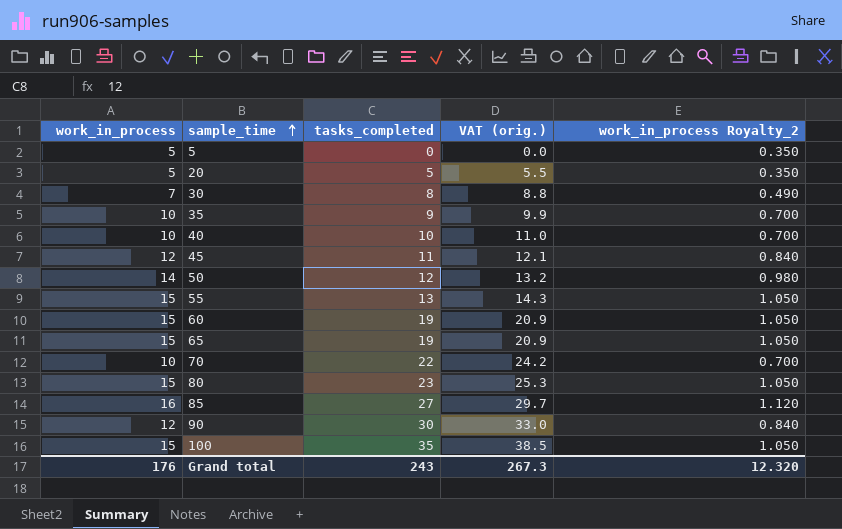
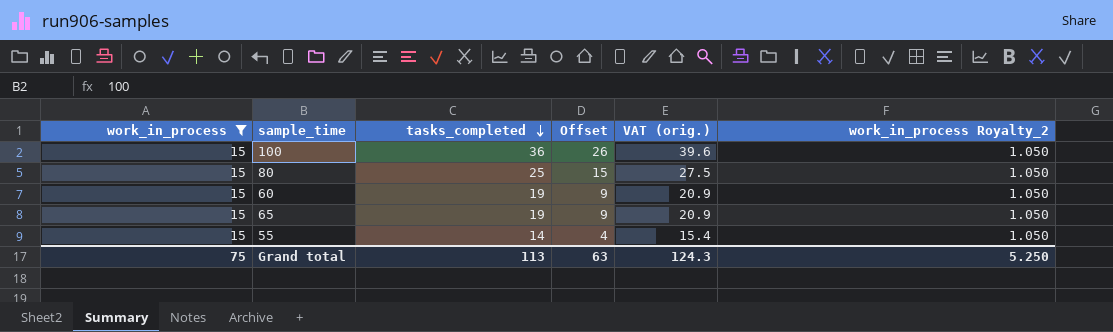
filter: none -> work_in_process = 15
row order: sample_time ascending -> tasks_completed descending
column Offset | formula: none -> [tasks_completed] - 10
100 | tasks_completed: 35 -> 36
100 | VAT (orig.): 38.5 -> 39.6
80 | tasks_completed: 23 -> 25
80 | VAT (orig.): 25.3 -> 27.5
55 | tasks_completed: 13 -> 14
55 | VAT (orig.): 14.3 -> 15.4
Grand total | work_in_process: 176 -> 75
Grand total | tasks_completed: 243 -> 113
Grand total | VAT (orig.): 267.3 -> 124.3
Grand total | work_in_process Royalty_2: 12.320 -> 5.250

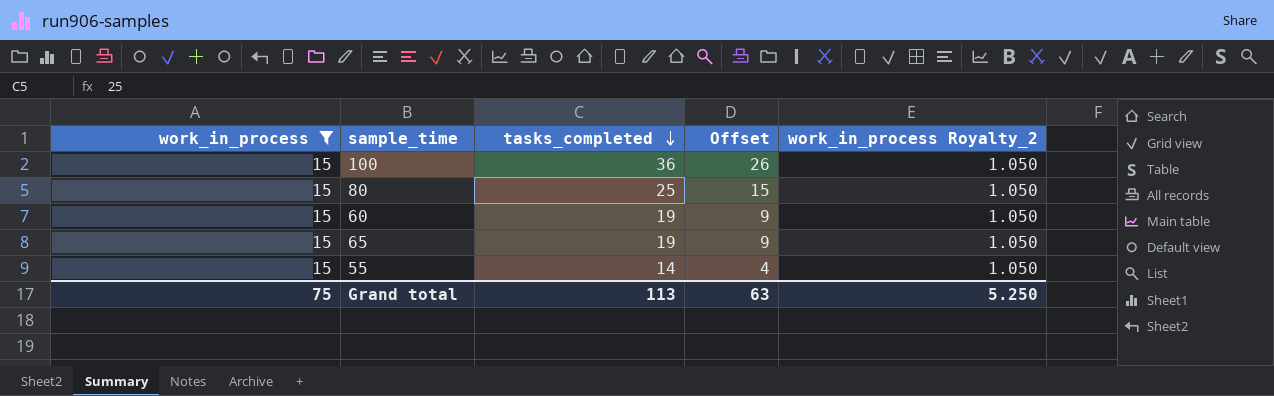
column VAT (orig.) | formula: [tasks_completed] * 1.1 -> none

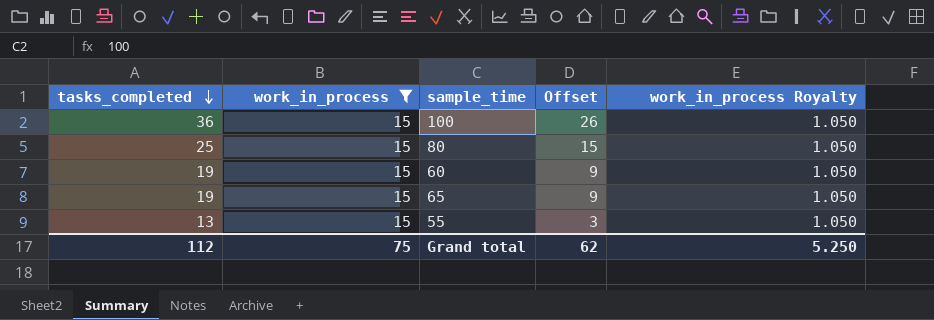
column tasks_completed | position: 3 -> 1
column name: work_in_process Royalty_2 -> work_in_process Royalty
55 | tasks_completed: 14 -> 13
55 | Offset: 4 -> 3
Grand total | tasks_completed: 113 -> 112
Grand total | Offset: 63 -> 62

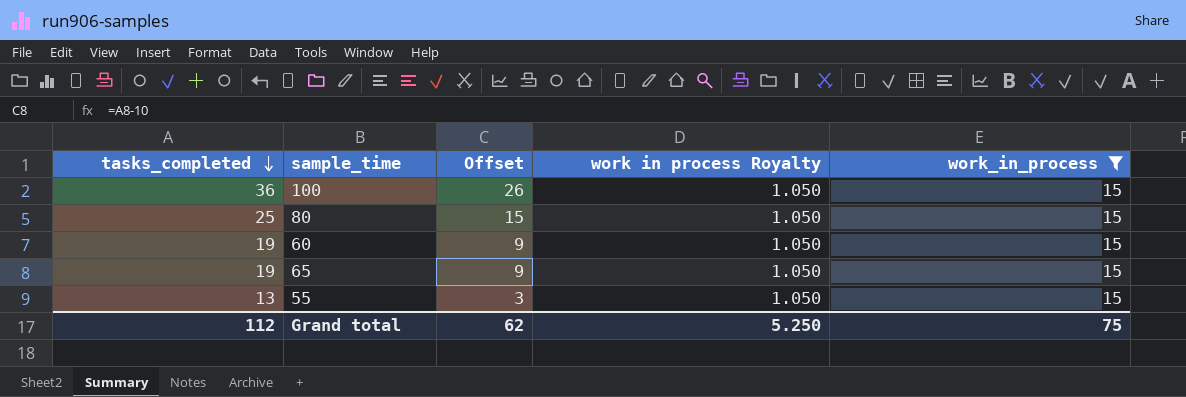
column name: work_in_process Royalty -> work in process Royalty
column work_in_process | position: 2 -> 5

